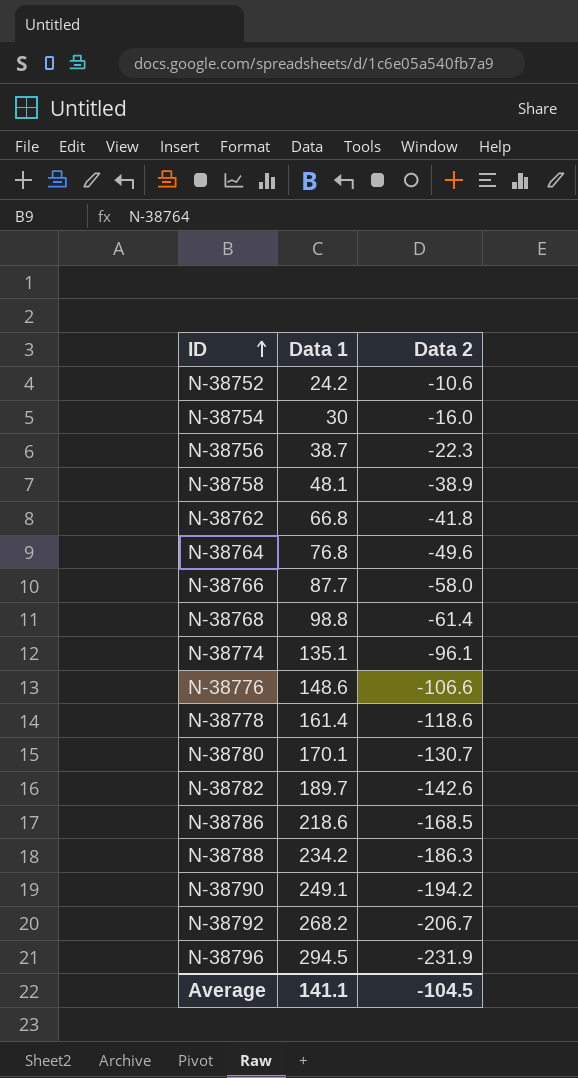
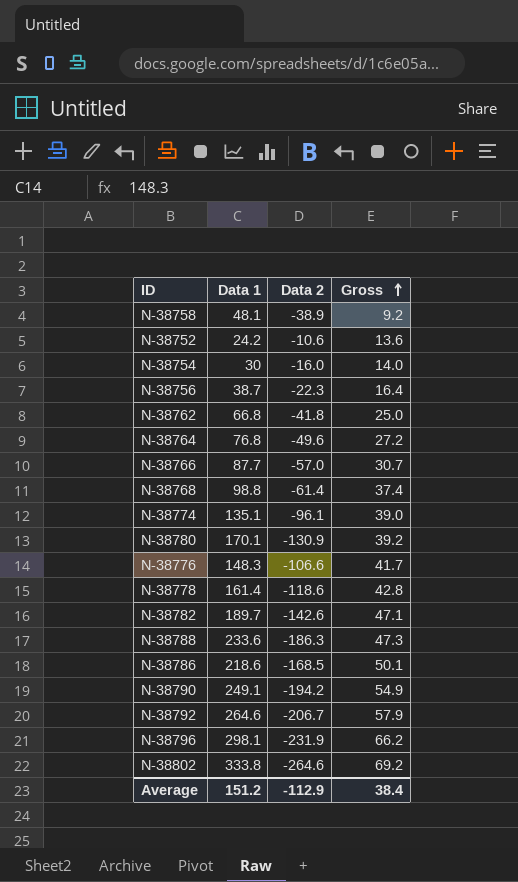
row order: ID ascending -> Gross ascending
column Gross | formula: none -> [Data 1] + [Data 2]
N-38766 | Data 2: -58.0 -> -57.0
N-38780 | Data 2: -130.7 -> -130.9
N-38776 | Data 1: 148.6 -> 148.3
N-38788 | Data 1: 234.2 -> 233.6
N-38792 | Data 1: 268.2 -> 264.6
N-38796 | Data 1: 294.5 -> 298.1
row N-38802: none -> 333.8 | -264.6 | 69.2
Average | Data 1: 141.1 -> 151.2
Average | Data 2: -104.5 -> -112.9

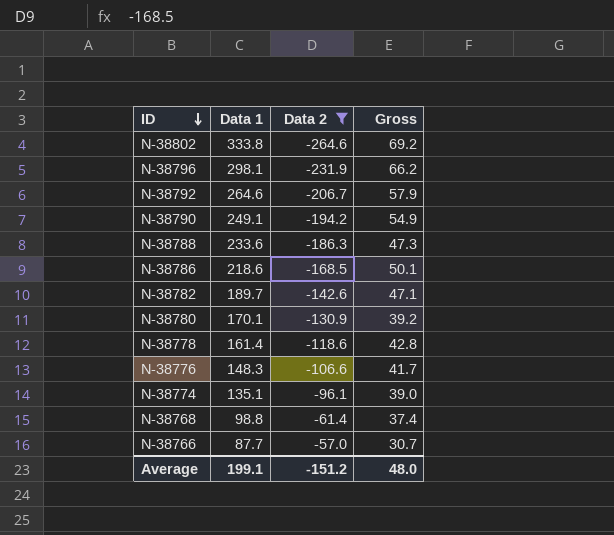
filter: none -> Data 2 <= -57.0
row order: Gross ascending -> ID descending
Average | Data 1: 151.2 -> 199.1
Average | Data 2: -112.9 -> -151.2
Average | Gross: 38.4 -> 48.0

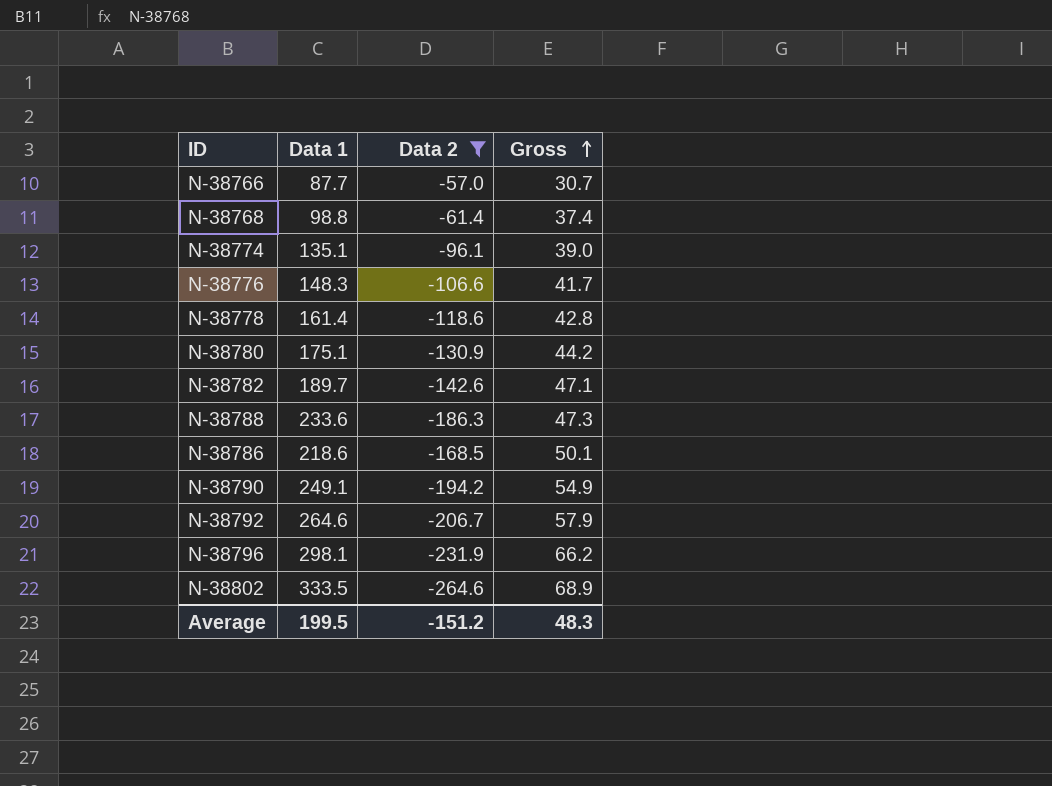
row order: ID descending -> Gross ascending
N-38780 | Data 1: 170.1 -> 175.1
N-38780 | Gross: 39.2 -> 44.2
N-38802 | Data 1: 333.8 -> 333.5
N-38802 | Gross: 69.2 -> 68.9
Average | Data 1: 199.1 -> 199.5
Average | Gross: 48.0 -> 48.3

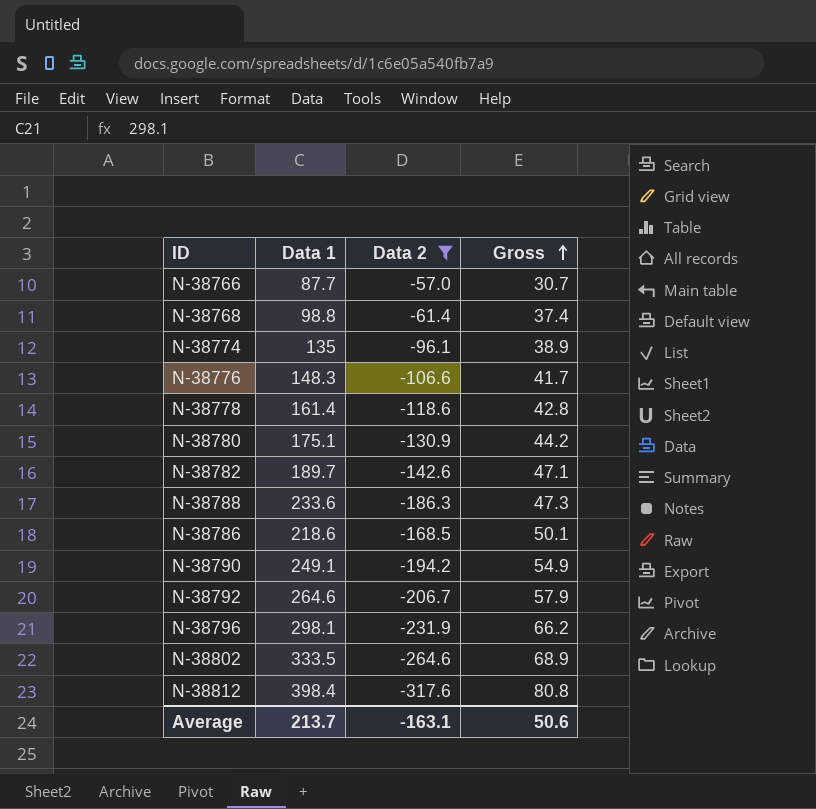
N-38774 | Data 1: 135.1 -> 135
N-38774 | Gross: 39.0 -> 38.9
row N-38812: none -> 398.4 | -317.6 | 80.8
Average | Data 1: 199.5 -> 213.7
Average | Data 2: -151.2 -> -163.1
Average | Gross: 48.3 -> 50.6

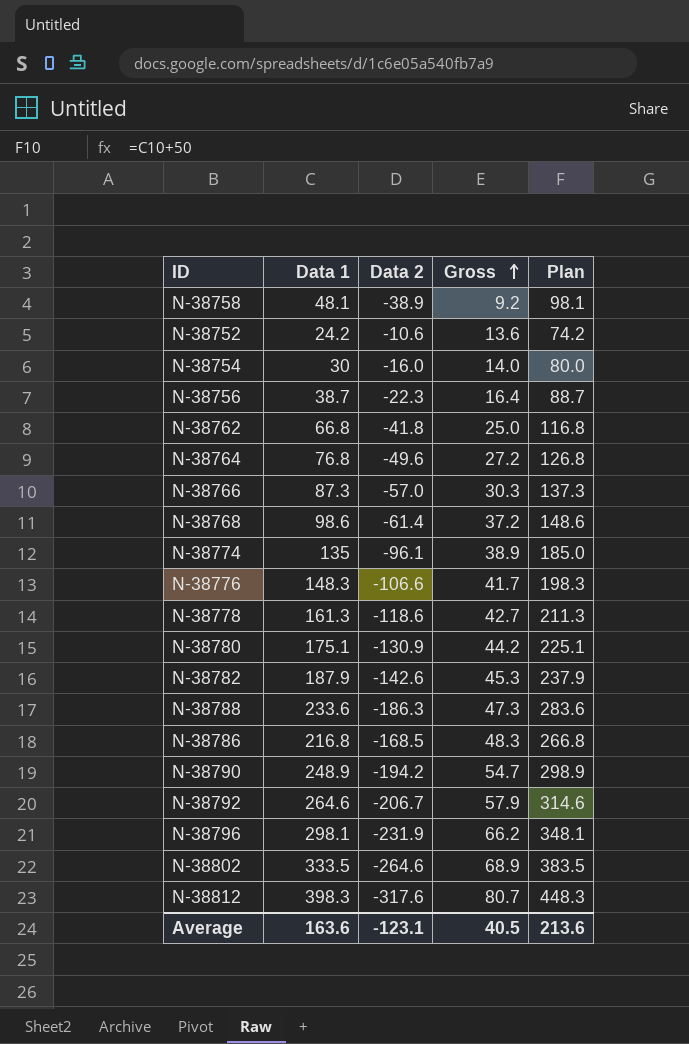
filter: Data 2 <= -57.0 -> none
column Plan | formula: none -> [Data 1] + 50
N-38766 | Data 1: 87.7 -> 87.3
N-38766 | Gross: 30.7 -> 30.3
N-38768 | Data 1: 98.8 -> 98.6
N-38768 | Gross: 37.4 -> 37.2
N-38778 | Data 1: 161.4 -> 161.3
N-38778 | Gross: 42.8 -> 42.7
N-38782 | Data 1: 189.7 -> 187.9
N-38782 | Gross: 47.1 -> 45.3
N-38786 | Data 1: 218.6 -> 216.8
N-38786 | Gross: 50.1 -> 48.3
N-38790 | Data 1: 249.1 -> 248.9
N-38790 | Gross: 54.9 -> 54.7
N-38812 | Data 1: 398.4 -> 398.3
N-38812 | Gross: 80.8 -> 80.7
Average | Data 1: 213.7 -> 163.6
Average | Data 2: -163.1 -> -123.1
Average | Gross: 50.6 -> 40.5

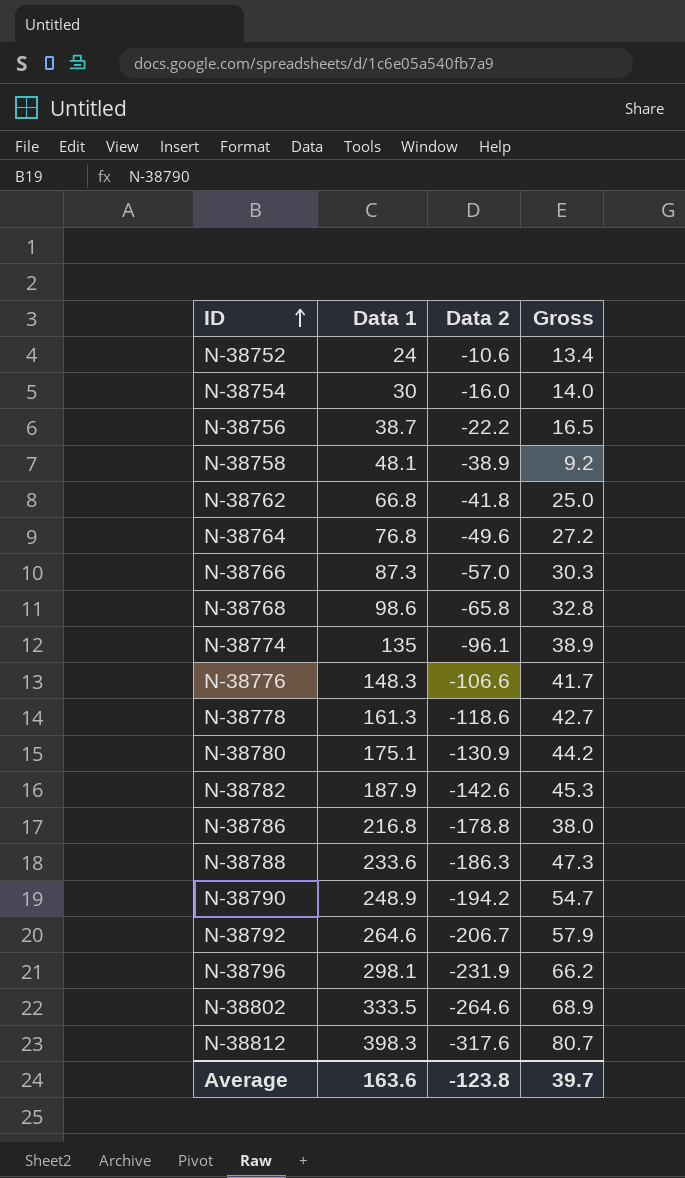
row order: Gross ascending -> ID ascending
column Plan | formula: [Data 1] + 50 -> none
N-38752 | Data 1: 24.2 -> 24
N-38752 | Gross: 13.6 -> 13.4
N-38756 | Data 2: -22.3 -> -22.2
N-38756 | Gross: 16.4 -> 16.5
N-38768 | Data 2: -61.4 -> -65.8
N-38768 | Gross: 37.2 -> 32.8
N-38786 | Data 2: -168.5 -> -178.8
N-38786 | Gross: 48.3 -> 38.0
Average | Data 2: -123.1 -> -123.8
Average | Gross: 40.5 -> 39.7

